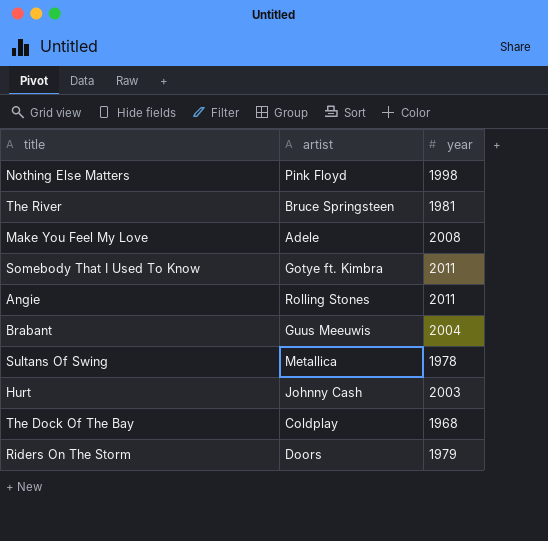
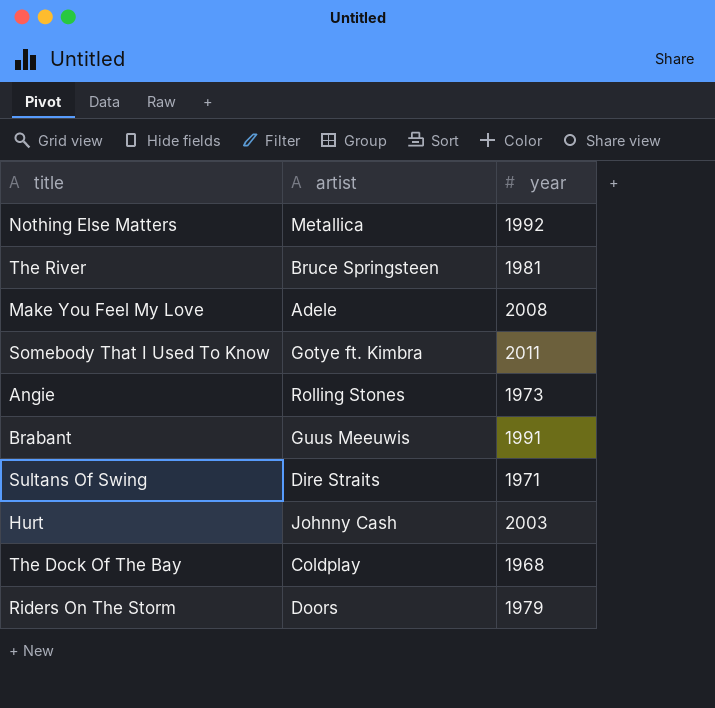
Nothing Else Matters | artist: Pink Floyd -> Metallica
Nothing Else Matters | year: 1998 -> 1992
Angie | year: 2011 -> 1973
Brabant | year: 2004 -> 1991
Sultans Of Swing | artist: Metallica -> Dire Straits
Sultans Of Swing | year: 1978 -> 1971

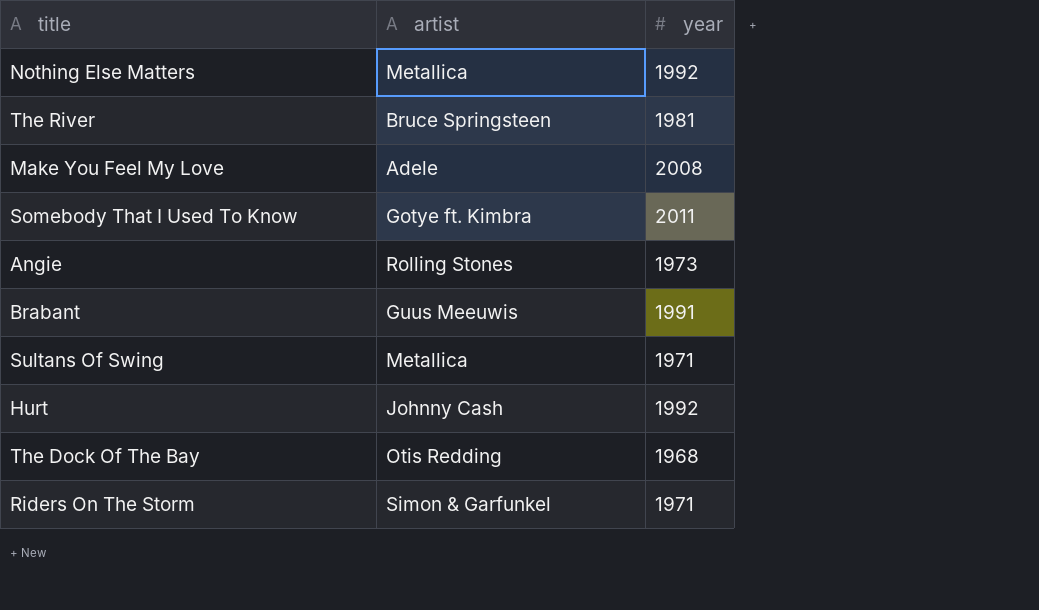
Sultans Of Swing | artist: Dire Straits -> Metallica
Hurt | year: 2003 -> 1992
The Dock Of The Bay | artist: Coldplay -> Otis Redding
Riders On The Storm | artist: Doors -> Simon & Garfunkel
Riders On The Storm | year: 1979 -> 1971

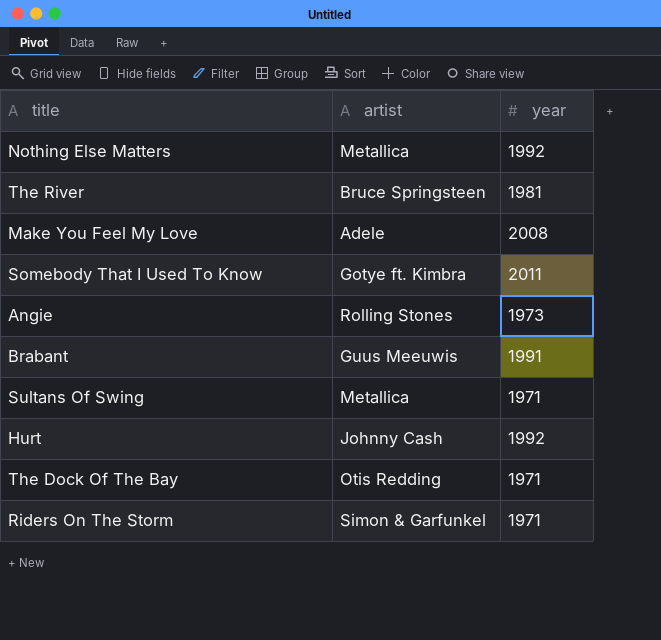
The Dock Of The Bay | year: 1968 -> 1971

